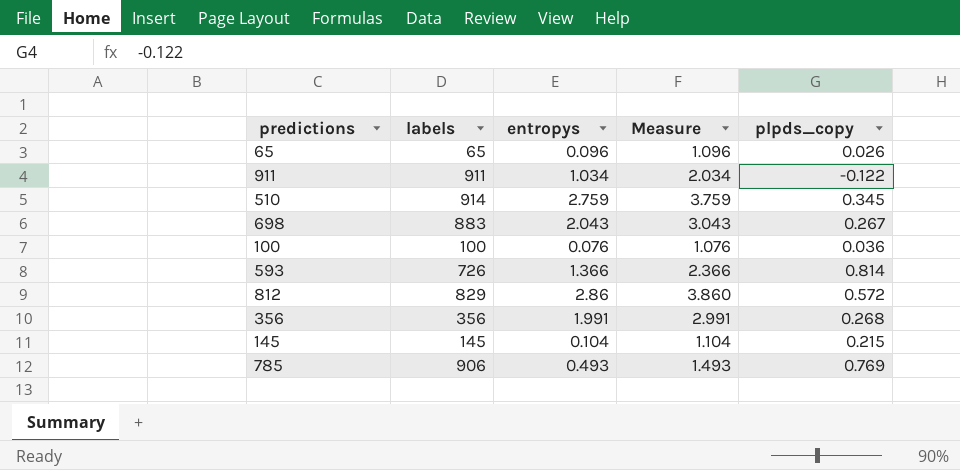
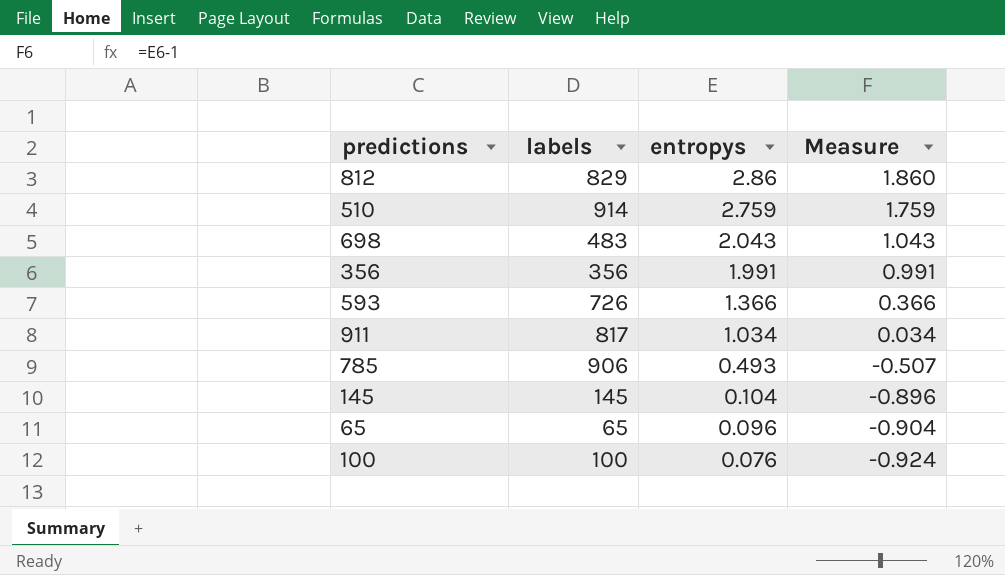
row order: none -> entropys descending
column plpds_copy | position: 5 -> none
column Measure | formula: [entropys] + 1 -> [entropys] - 1
698 | labels: 883 -> 483
911 | labels: 911 -> 817

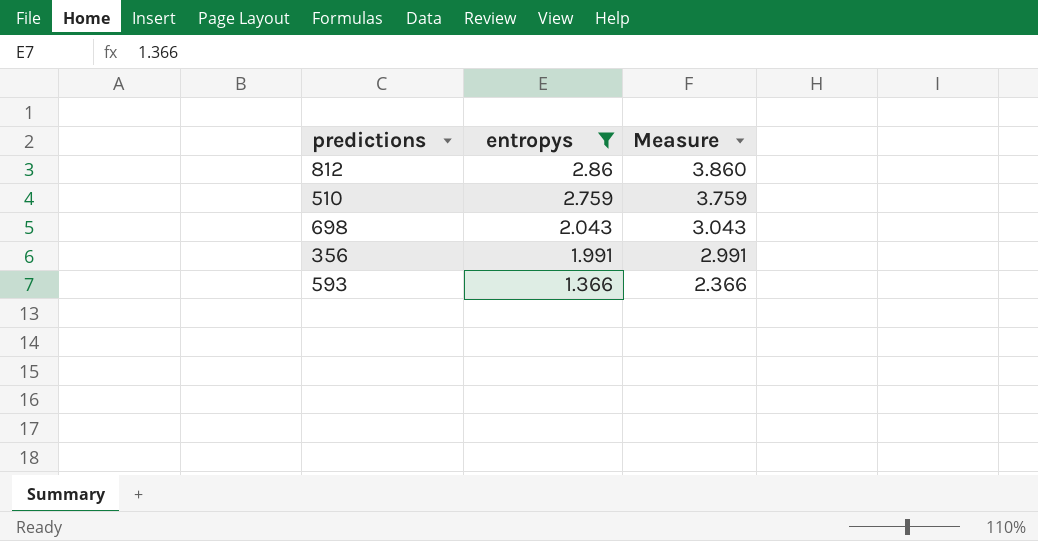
filter: none -> entropys >= 1.366
column labels | position: 2 -> none
column Measure | formula: [entropys] - 1 -> [entropys] + 1

